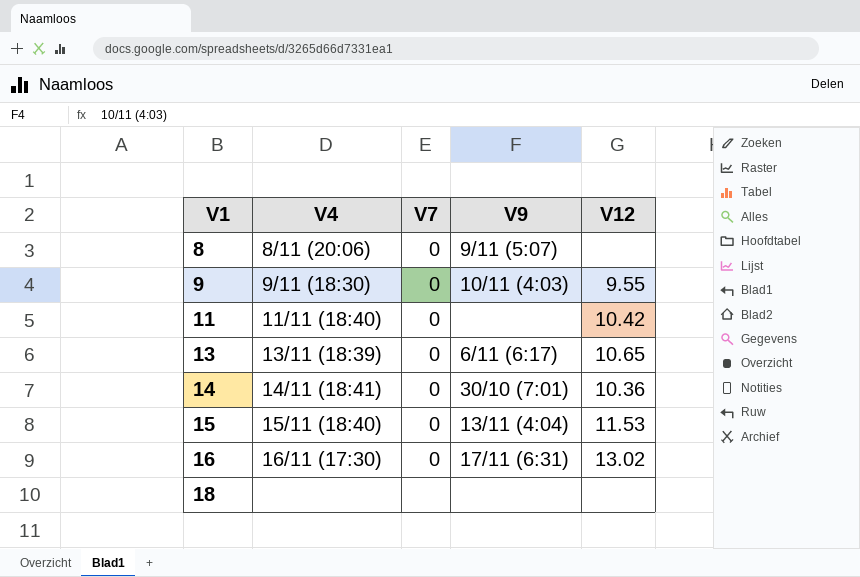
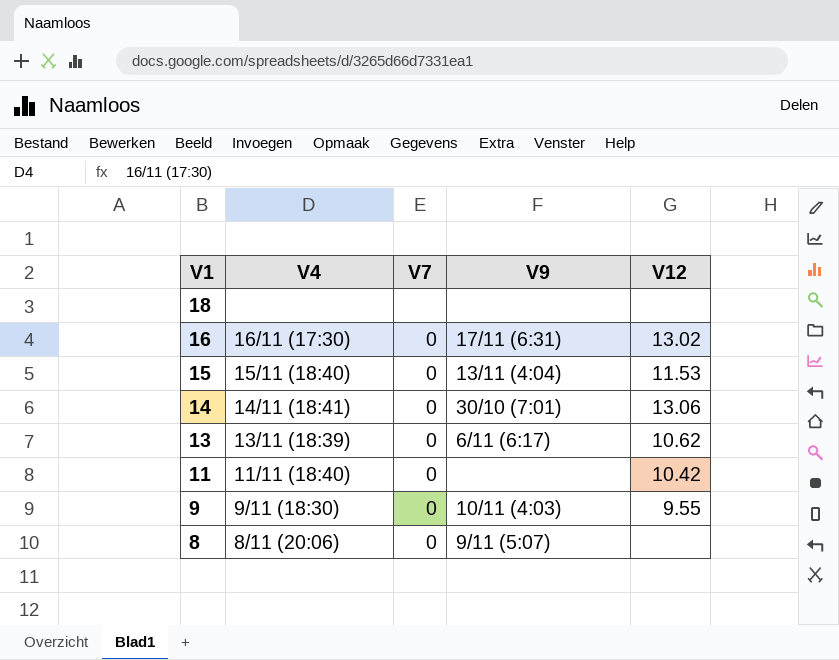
row order: V1 ascending -> V1 descending
14 | V12: 10.36 -> 13.06
13 | V12: 10.65 -> 10.62

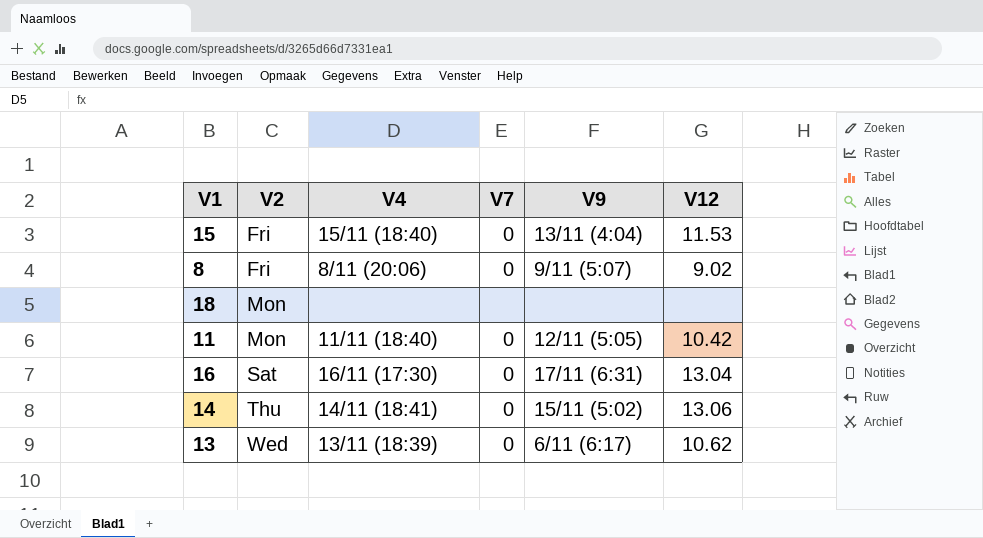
row order: V1 descending -> V2 ascending
column V2 | position: none -> 2
row 9: 9/11 (18:30) | 0 | 10/11 (4:03) | 9.55 -> none
8 | V12: none -> 9.02
11 | V9: none -> 12/11 (5:05)
16 | V12: 13.02 -> 13.04
14 | V9: 30/10 (7:01) -> 15/11 (5:02)

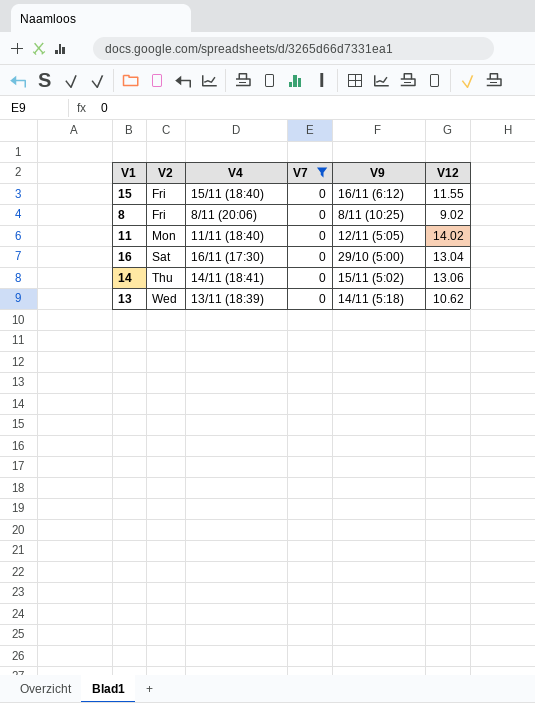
filter: none -> V7 = 0
15 | V9: 13/11 (4:04) -> 16/11 (6:12)
15 | V12: 11.53 -> 11.55
8 | V9: 9/11 (5:07) -> 8/11 (10:25)
11 | V12: 10.42 -> 14.02
16 | V9: 17/11 (6:31) -> 29/10 (5:00)
13 | V9: 6/11 (6:17) -> 14/11 (5:18)

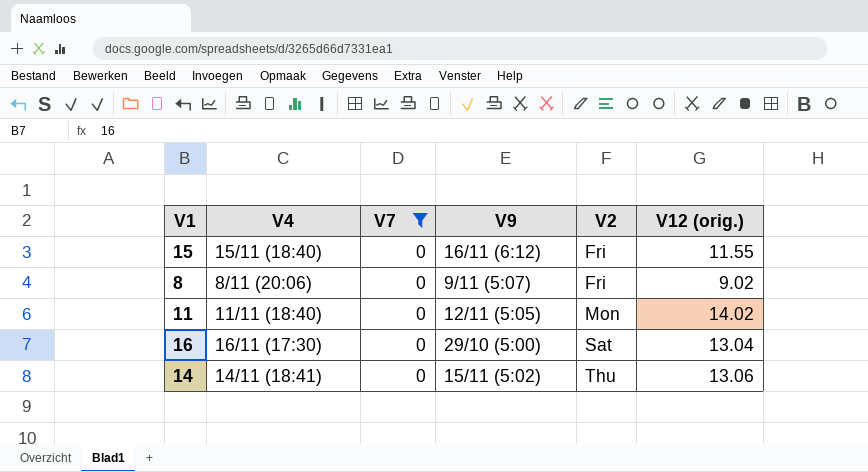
column V2 | position: 2 -> 5
column name: V12 -> V12 (orig.)
row 13: Wed | 13/11 (18:39) | 0 | 14/11 (5:18) | 10.62 -> none
8 | V9: 8/11 (10:25) -> 9/11 (5:07)

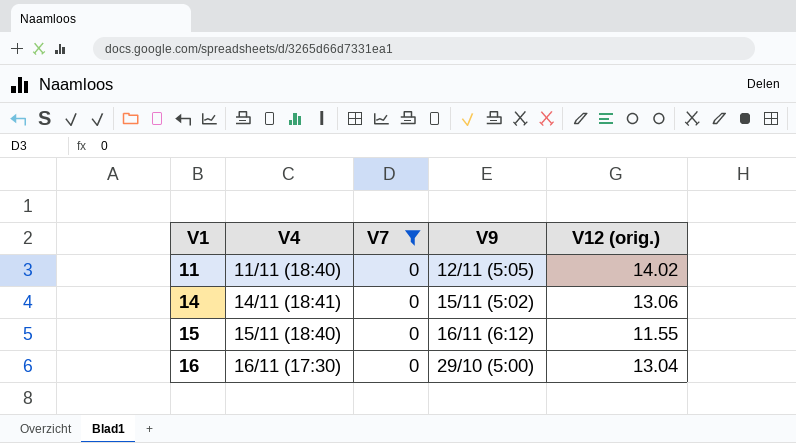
row order: V2 ascending -> V1 ascending
column V2 | position: 5 -> none
row 8: 8/11 (20:06) | 0 | 9/11 (5:07) | Fri | 9.02 -> none

